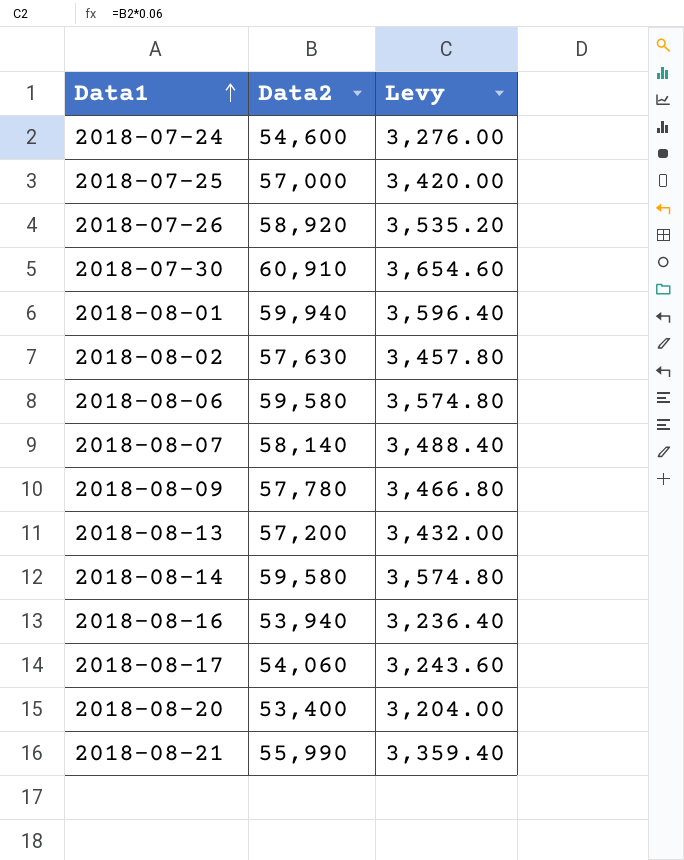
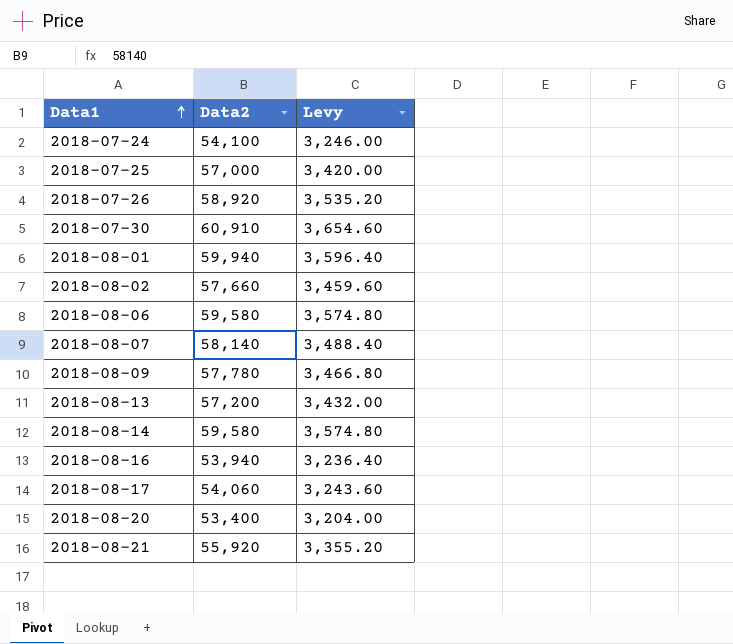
2018-07-24 | Data2: 54,600 -> 54,100
2018-07-24 | Levy: 3,276.00 -> 3,246.00
2018-08-02 | Data2: 57,630 -> 57,660
2018-08-02 | Levy: 3,457.80 -> 3,459.60
2018-08-21 | Data2: 55,990 -> 55,920
2018-08-21 | Levy: 3,359.40 -> 3,355.20

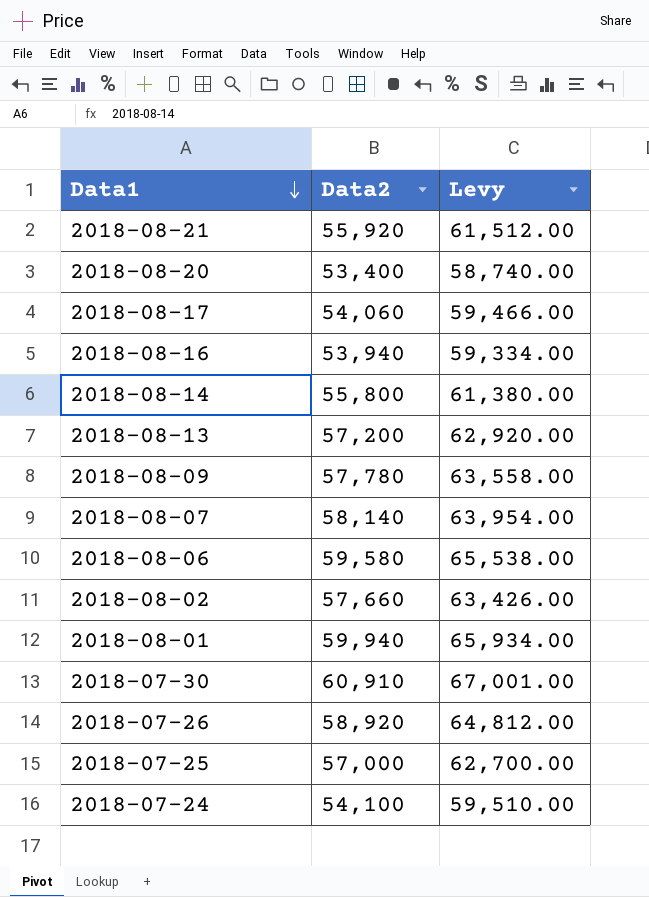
row order: Data1 ascending -> Data1 descending
column Levy | formula: [Data2] * 0.06 -> [Data2] * 1.1
2018-08-14 | Data2: 59,580 -> 55,800

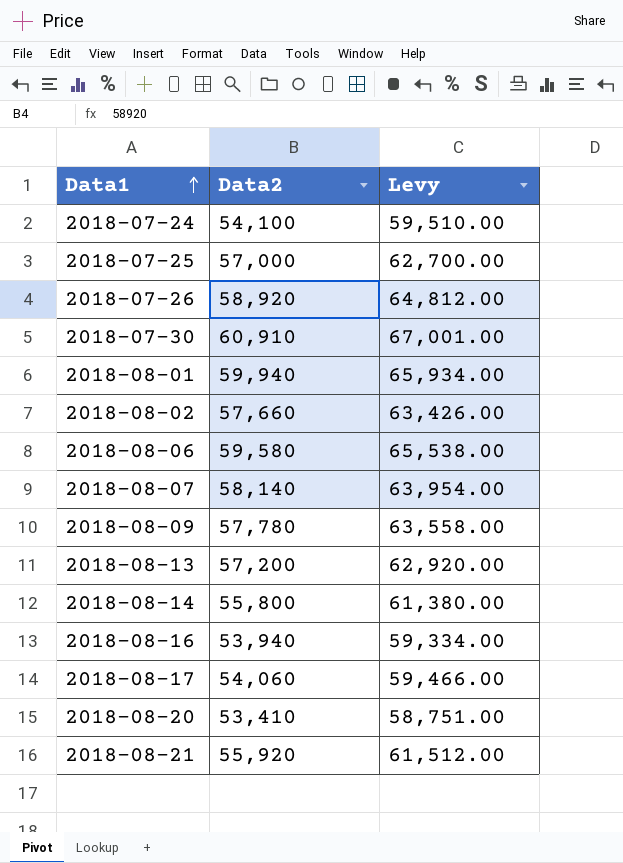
row order: Data1 descending -> Data1 ascending
2018-08-20 | Data2: 53,400 -> 53,410
2018-08-20 | Levy: 58,740.00 -> 58,751.00

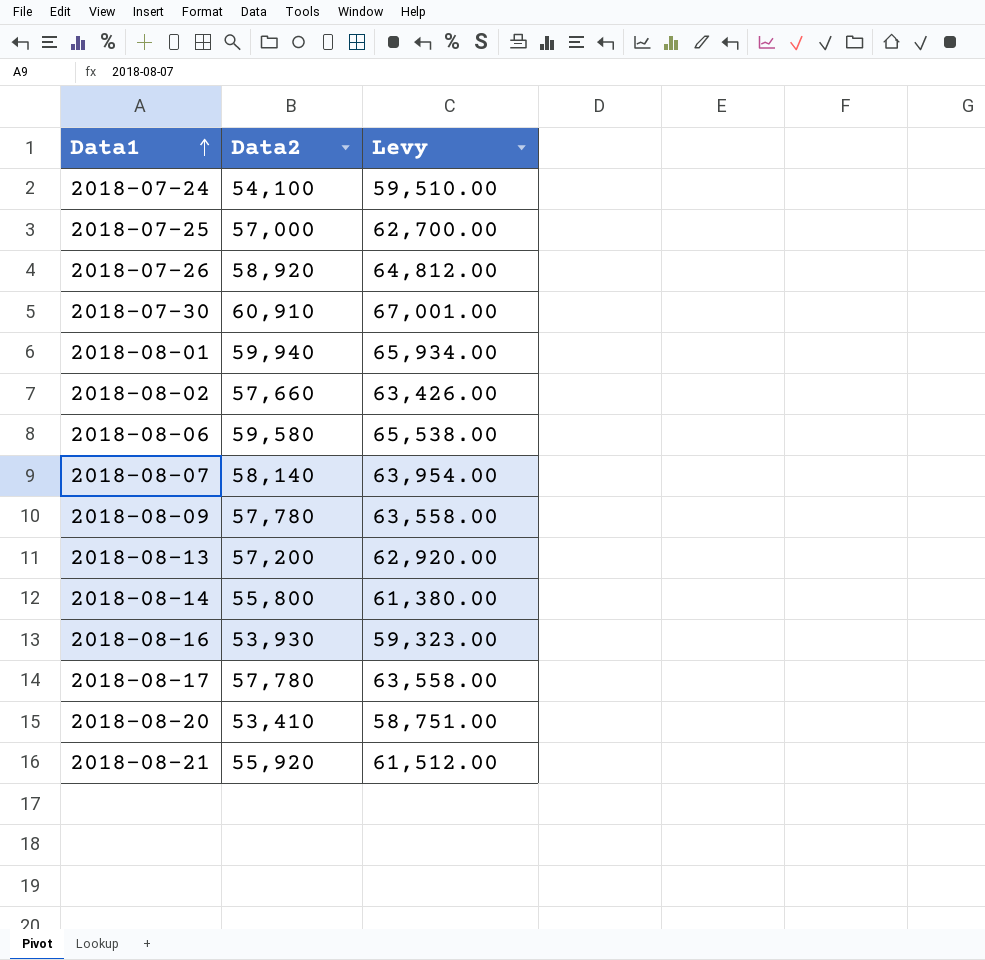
2018-08-16 | Data2: 53,940 -> 53,930
2018-08-16 | Levy: 59,334.00 -> 59,323.00
2018-08-17 | Data2: 54,060 -> 57,780
2018-08-17 | Levy: 59,466.00 -> 63,558.00

